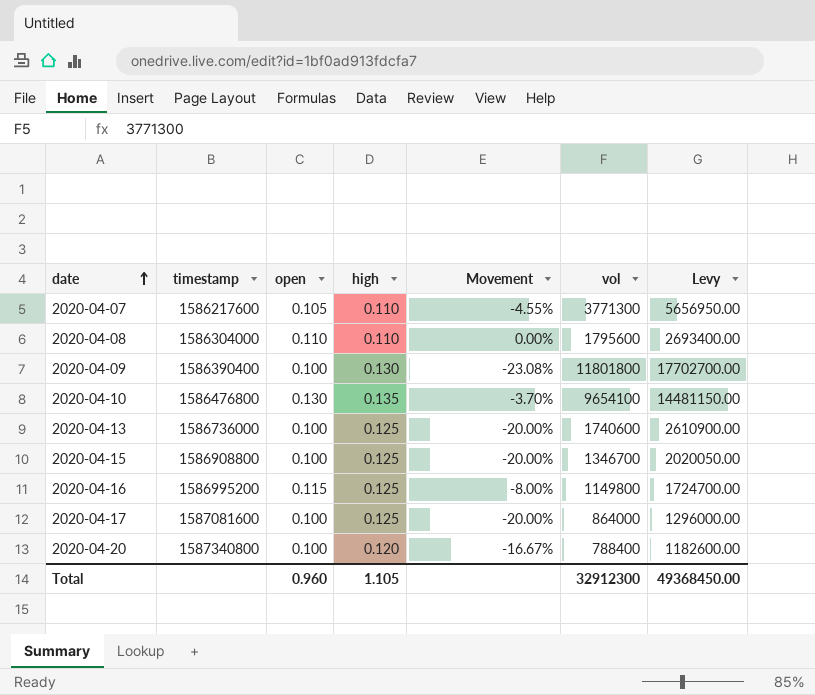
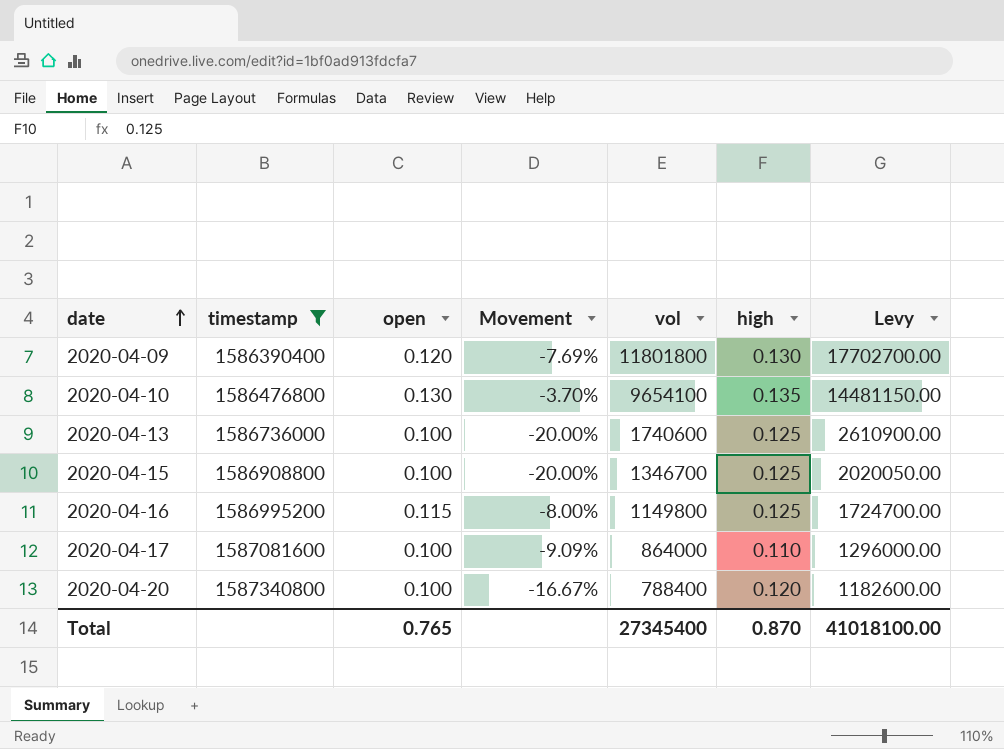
filter: none -> timestamp >= 1586390400
column high | position: 4 -> 6
2020-04-09 | open: 0.100 -> 0.120
2020-04-09 | Movement: -23.08% -> -7.69%
2020-04-17 | Movement: -20.00% -> -9.09%
2020-04-17 | high: 0.125 -> 0.110
Total | open: 0.960 -> 0.765
Total | vol: 32912300 -> 27345400
Total | high: 1.105 -> 0.870
Total | Levy: 49368450.00 -> 41018100.00

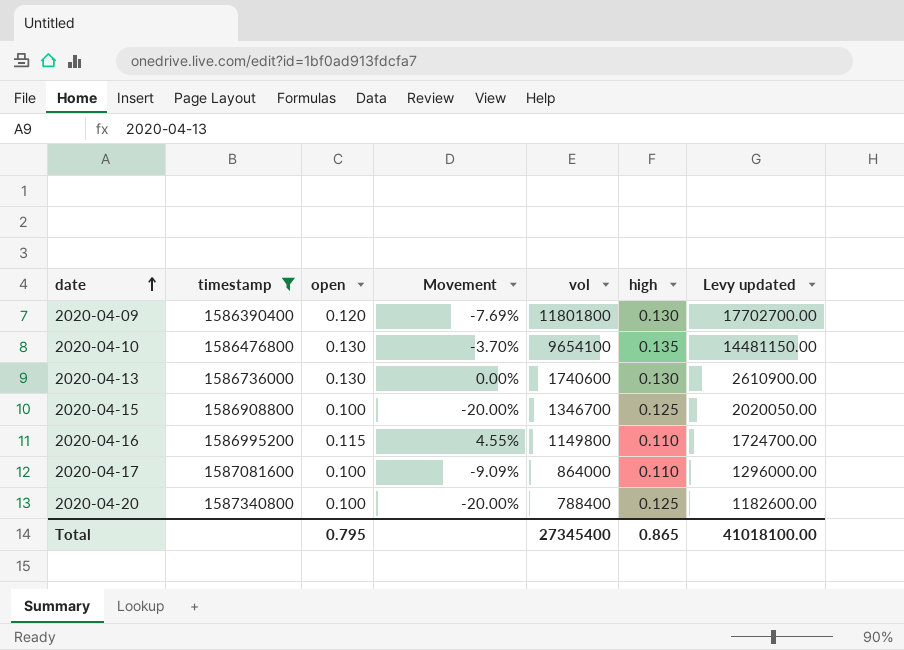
column name: Levy -> Levy updated
2020-04-13 | open: 0.100 -> 0.130
2020-04-13 | Movement: -20.00% -> 0.00%
2020-04-13 | high: 0.125 -> 0.130
2020-04-16 | Movement: -8.00% -> 4.55%
2020-04-16 | high: 0.125 -> 0.110
2020-04-20 | Movement: -16.67% -> -20.00%
2020-04-20 | high: 0.120 -> 0.125
Total | open: 0.765 -> 0.795
Total | high: 0.870 -> 0.865

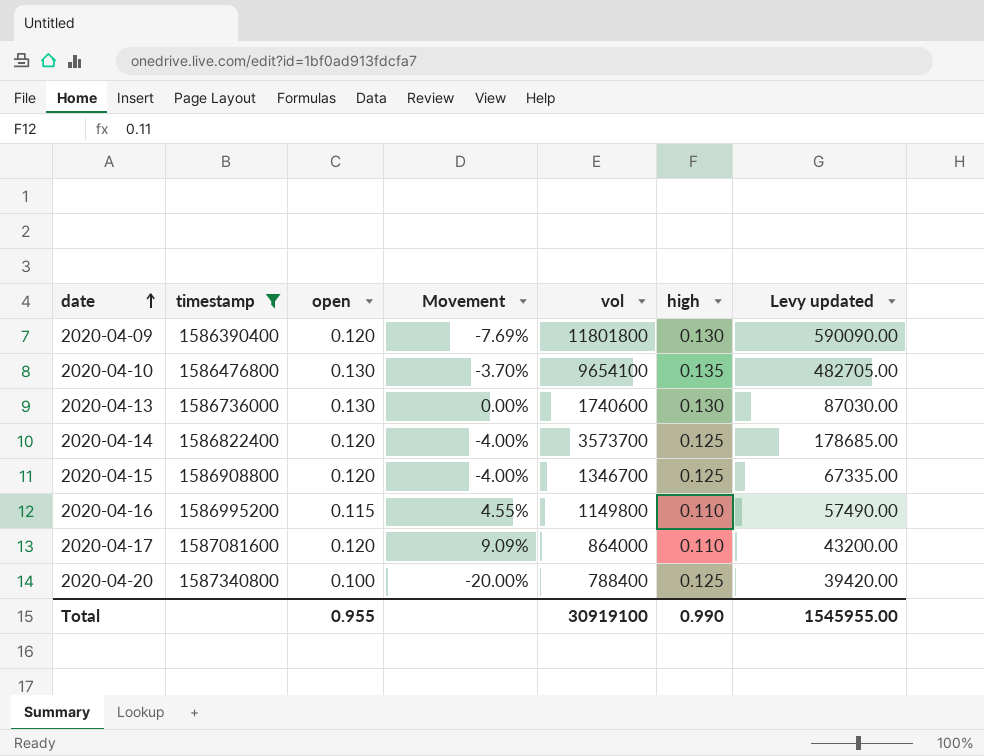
column Levy updated | formula: [vol] * 1.5 -> [vol] * 0.05
row 2020-04-14: none -> 1586822400 | 0.120 | -4.00% | 3573700 | 0.125 | 178685.00
2020-04-15 | open: 0.100 -> 0.120
2020-04-15 | Movement: -20.00% -> -4.00%
2020-04-17 | open: 0.100 -> 0.120
2020-04-17 | Movement: -9.09% -> 9.09%
Total | open: 0.795 -> 0.955
Total | vol: 27345400 -> 30919100
Total | high: 0.865 -> 0.990
Total | Levy updated: 41018100.00 -> 1545955.00

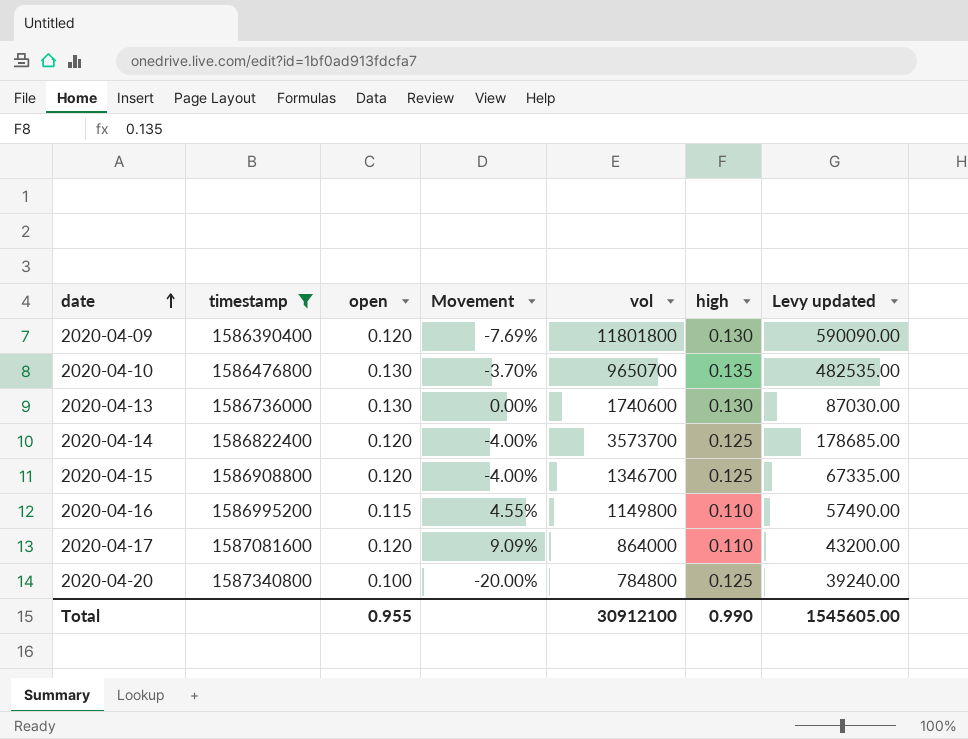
2020-04-10 | vol: 9654100 -> 9650700
2020-04-10 | Levy updated: 482705.00 -> 482535.00
2020-04-20 | vol: 788400 -> 784800
2020-04-20 | Levy updated: 39420.00 -> 39240.00
Total | vol: 30919100 -> 30912100
Total | Levy updated: 1545955.00 -> 1545605.00

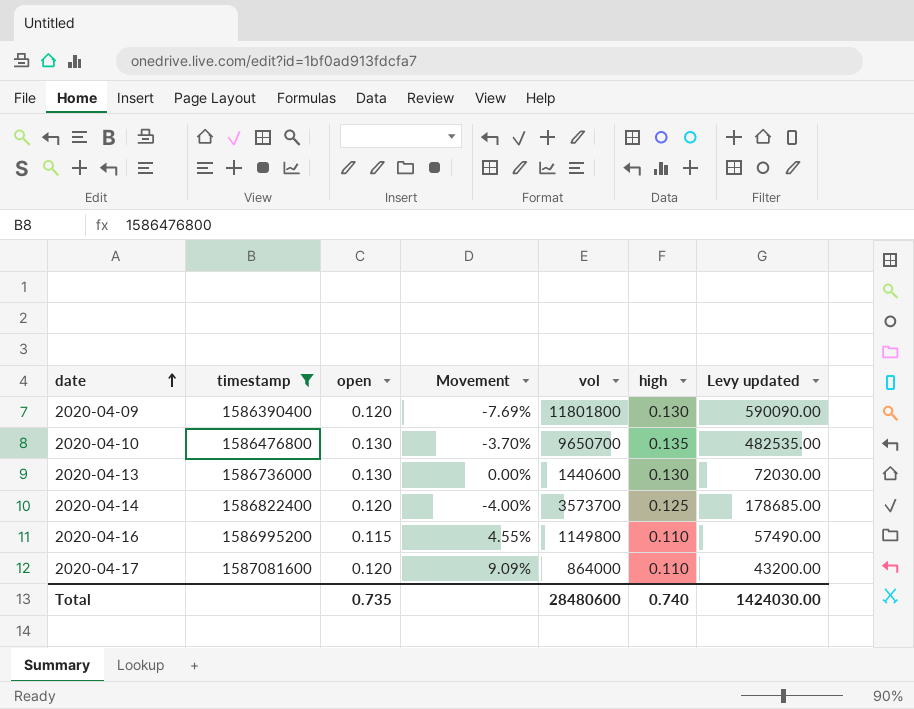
row 2020-04-15: 1586908800 | 0.120 | -4.00% | 1346700 | 0.125 | 67335.00 -> none
row 2020-04-20: 1587340800 | 0.100 | -20.00% | 784800 | 0.125 | 39240.00 -> none
2020-04-13 | vol: 1740600 -> 1440600
2020-04-13 | Levy updated: 87030.00 -> 72030.00
Total | open: 0.955 -> 0.735
Total | vol: 30912100 -> 28480600
Total | high: 0.990 -> 0.740
Total | Levy updated: 1545605.00 -> 1424030.00

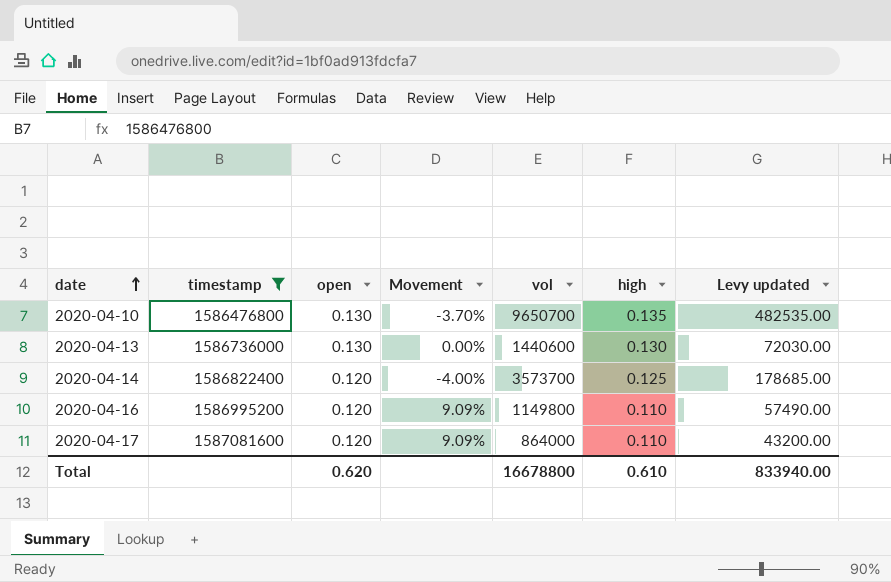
row 2020-04-09: 1586390400 | 0.120 | -7.69% | 11801800 | 0.130 | 590090.00 -> none
2020-04-16 | open: 0.115 -> 0.120
2020-04-16 | Movement: 4.55% -> 9.09%
Total | open: 0.735 -> 0.620
Total | vol: 28480600 -> 16678800
Total | high: 0.740 -> 0.610
Total | Levy updated: 1424030.00 -> 833940.00

